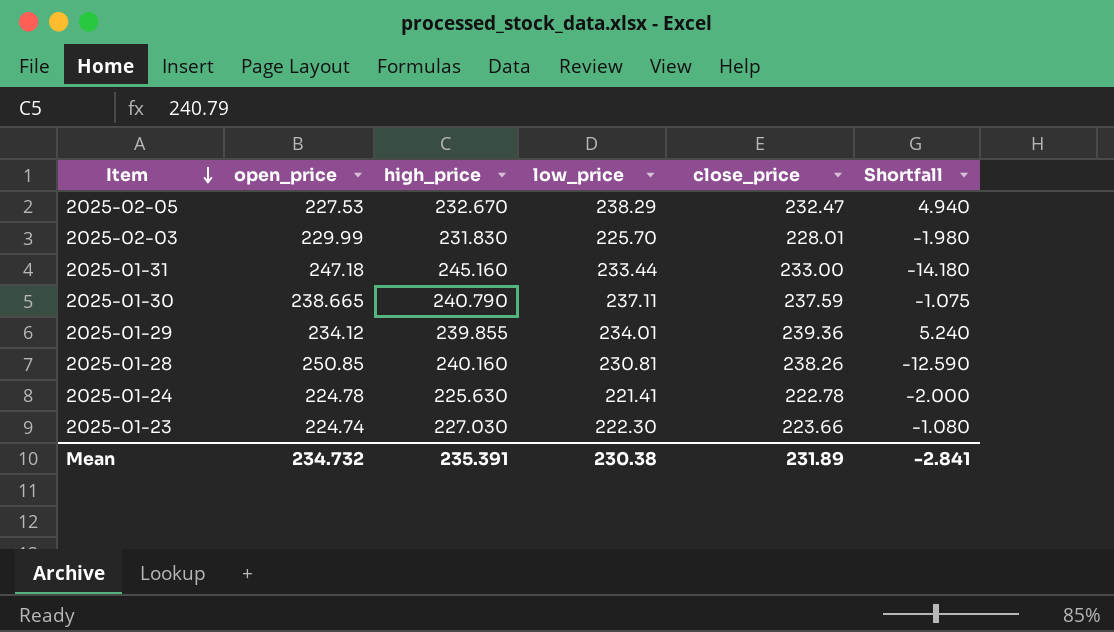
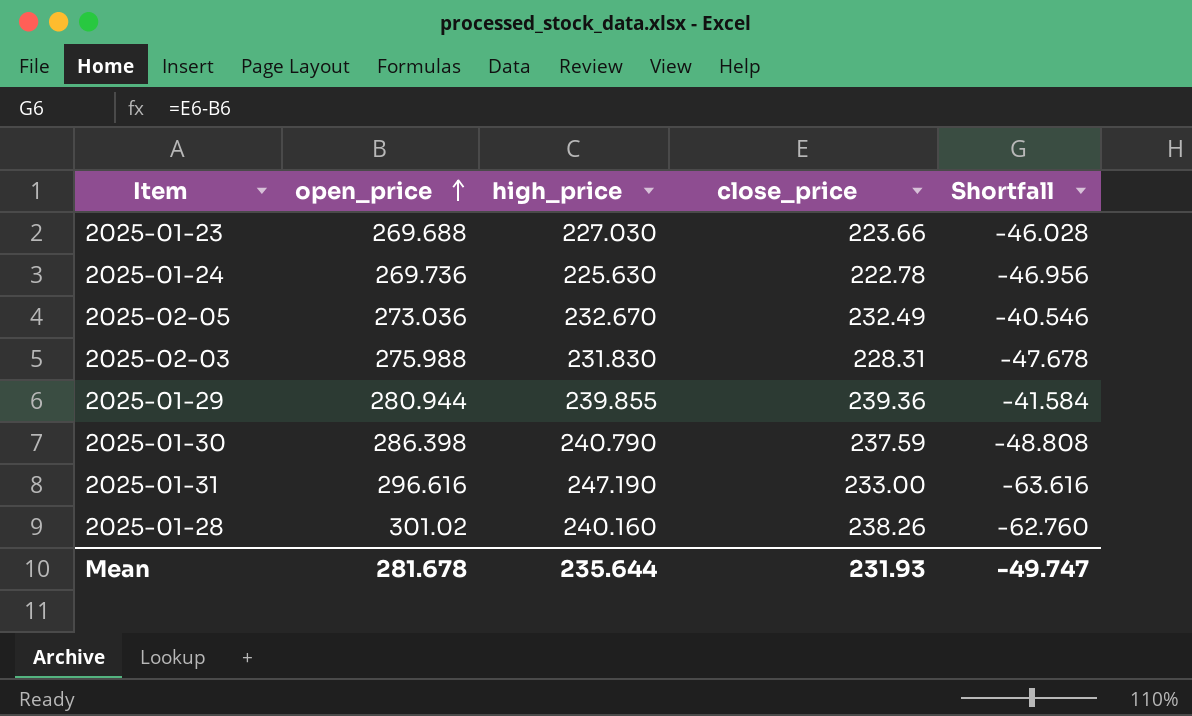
row order: Item descending -> open_price ascending
column low_price | position: 4 -> none
2025-01-23 | open_price: 224.74 -> 269.688
2025-01-23 | Shortfall: -1.080 -> -46.028
2025-01-24 | open_price: 224.78 -> 269.736
2025-01-24 | Shortfall: -2.000 -> -46.956
2025-02-05 | open_price: 227.53 -> 273.036
2025-02-05 | close_price: 232.47 -> 232.49
2025-02-05 | Shortfall: 4.940 -> -40.546
2025-02-03 | open_price: 229.99 -> 275.988
2025-02-03 | close_price: 228.01 -> 228.31
2025-02-03 | Shortfall: -1.980 -> -47.678
2025-01-29 | open_price: 234.12 -> 280.944
2025-01-29 | Shortfall: 5.240 -> -41.584
2025-01-30 | open_price: 238.665 -> 286.398
2025-01-30 | Shortfall: -1.075 -> -48.808
2025-01-31 | open_price: 247.18 -> 296.616
2025-01-31 | high_price: 245.160 -> 247.190
2025-01-31 | Shortfall: -14.180 -> -63.616
2025-01-28 | open_price: 250.85 -> 301.02
2025-01-28 | Shortfall: -12.590 -> -62.760
Mean | open_price: 234.732 -> 281.678
Mean | high_price: 235.391 -> 235.644
Mean | close_price: 231.89 -> 231.93
Mean | Shortfall: -2.841 -> -49.747

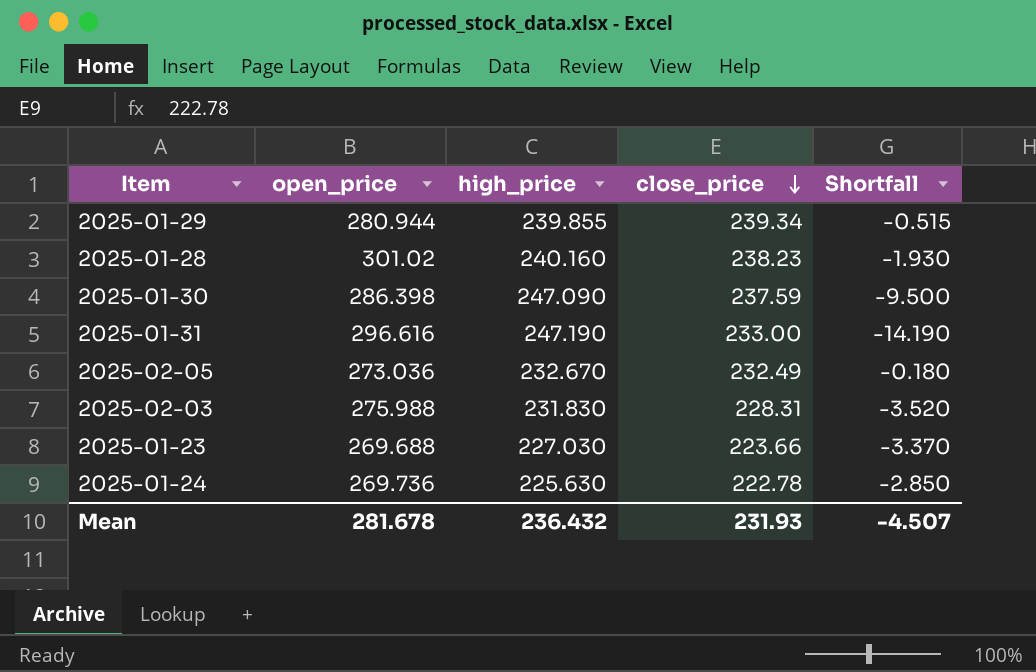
row order: open_price ascending -> close_price descending
column Shortfall | formula: [close_price] - [open_price] -> [close_price] - [high_price]
2025-01-29 | close_price: 239.36 -> 239.34
2025-01-28 | close_price: 238.26 -> 238.23
2025-01-30 | high_price: 240.790 -> 247.090
Mean | high_price: 235.644 -> 236.432
Mean | Shortfall: -49.747 -> -4.507

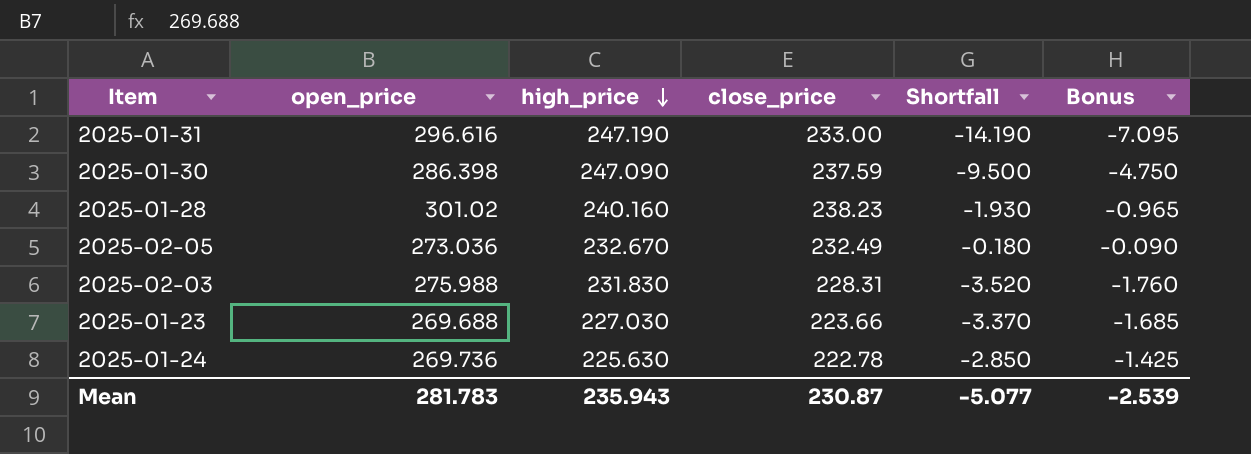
row order: close_price descending -> high_price descending
column Bonus | formula: none -> [Shortfall] * 0.5
row 2025-01-29: 280.944 | 239.855 | 239.34 | -0.515 -> none
Mean | open_price: 281.678 -> 281.783
Mean | high_price: 236.432 -> 235.943
Mean | close_price: 231.93 -> 230.87
Mean | Shortfall: -4.507 -> -5.077

